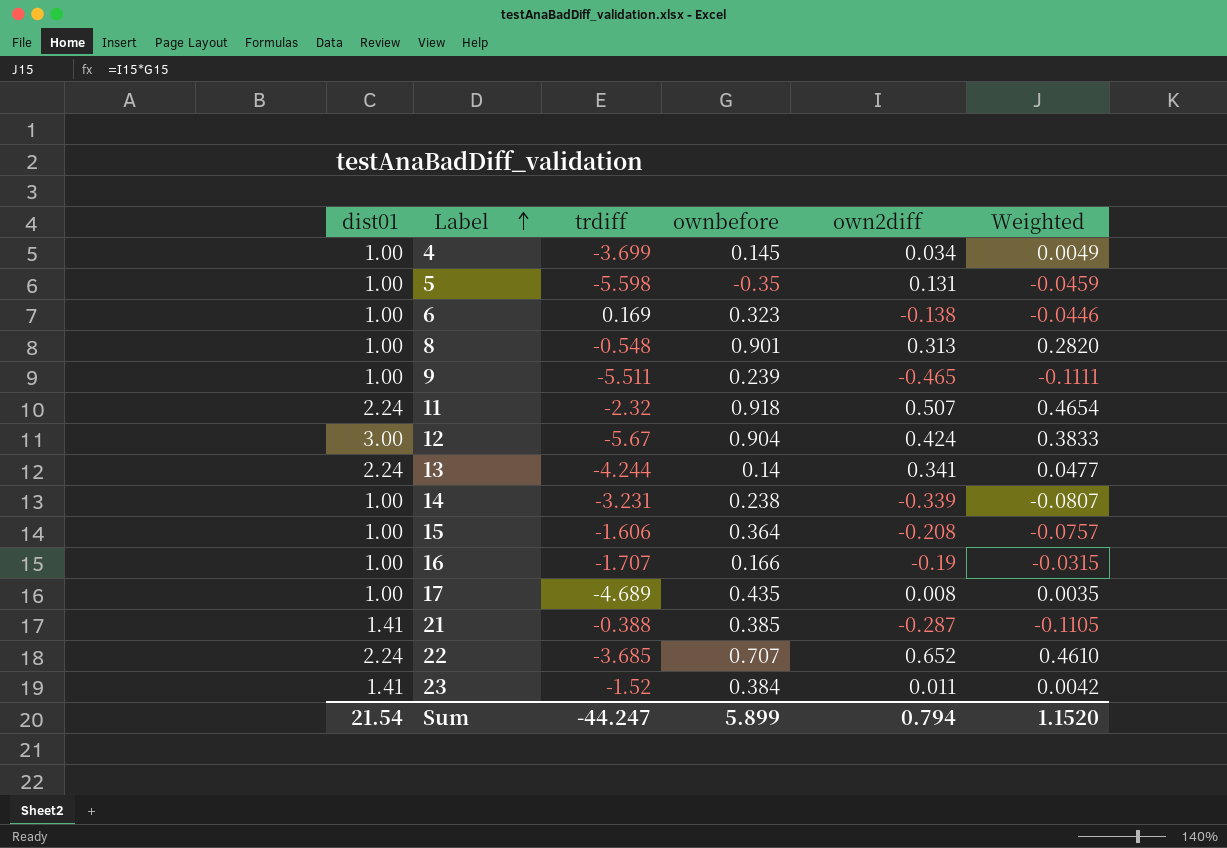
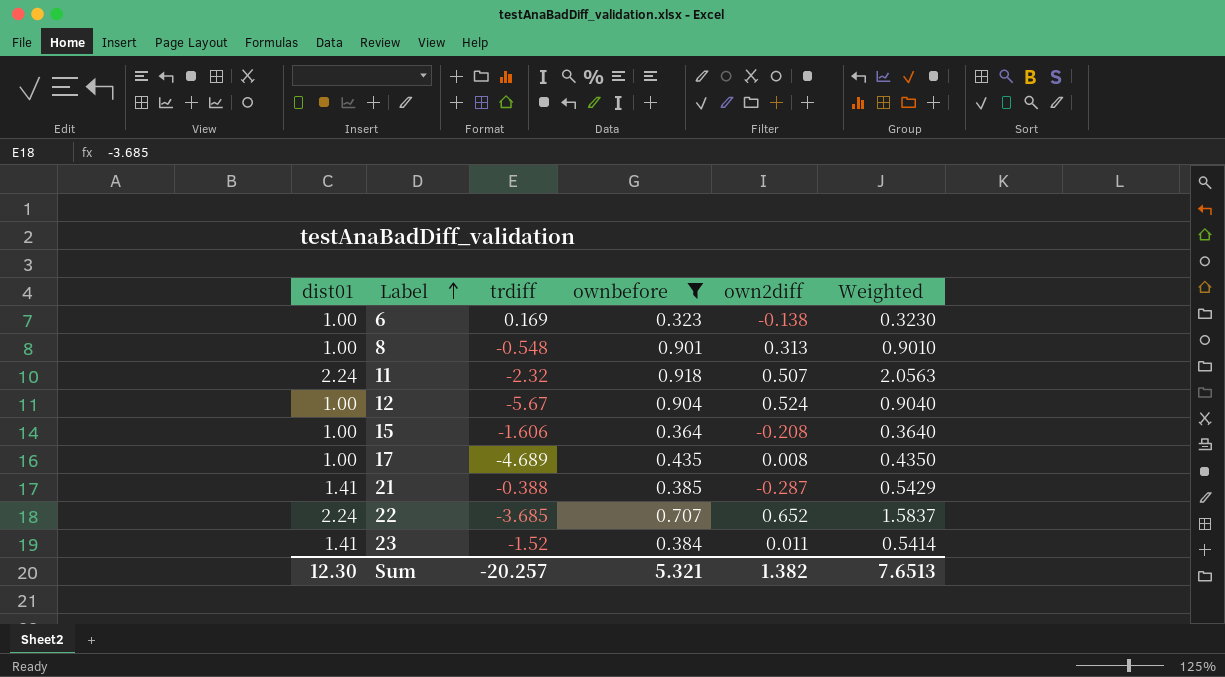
filter: none -> ownbefore >= 0.323
column Weighted | formula: [ownbefore] * [own2diff] -> [dist01] * [ownbefore]
12 | dist01: 3.00 -> 1.00
12 | own2diff: 0.424 -> 0.524
Sum | dist01: 21.54 -> 12.30
Sum | trdiff: -44.247 -> -20.257
Sum | ownbefore: 5.899 -> 5.321
Sum | own2diff: 0.794 -> 1.382
Sum | Weighted: 1.1520 -> 7.6513

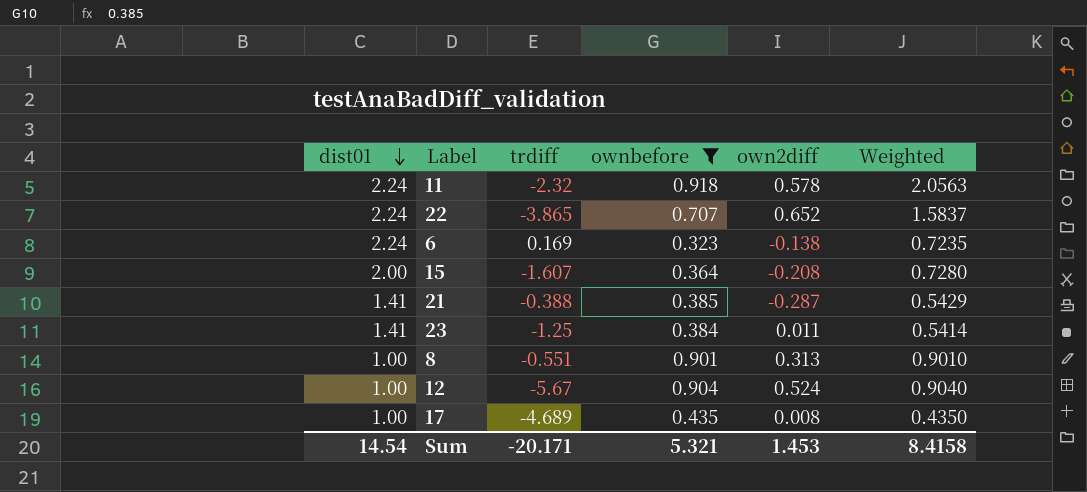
row order: Label ascending -> dist01 descending
11 | own2diff: 0.507 -> 0.578
22 | trdiff: -3.685 -> -3.865
6 | dist01: 1.00 -> 2.24
6 | Weighted: 0.3230 -> 0.7235
15 | dist01: 1.00 -> 2.00
15 | trdiff: -1.606 -> -1.607
15 | Weighted: 0.3640 -> 0.7280
23 | trdiff: -1.52 -> -1.25
8 | trdiff: -0.548 -> -0.551
Sum | dist01: 12.30 -> 14.54
Sum | trdiff: -20.257 -> -20.171
Sum | own2diff: 1.382 -> 1.453
Sum | Weighted: 7.6513 -> 8.4158

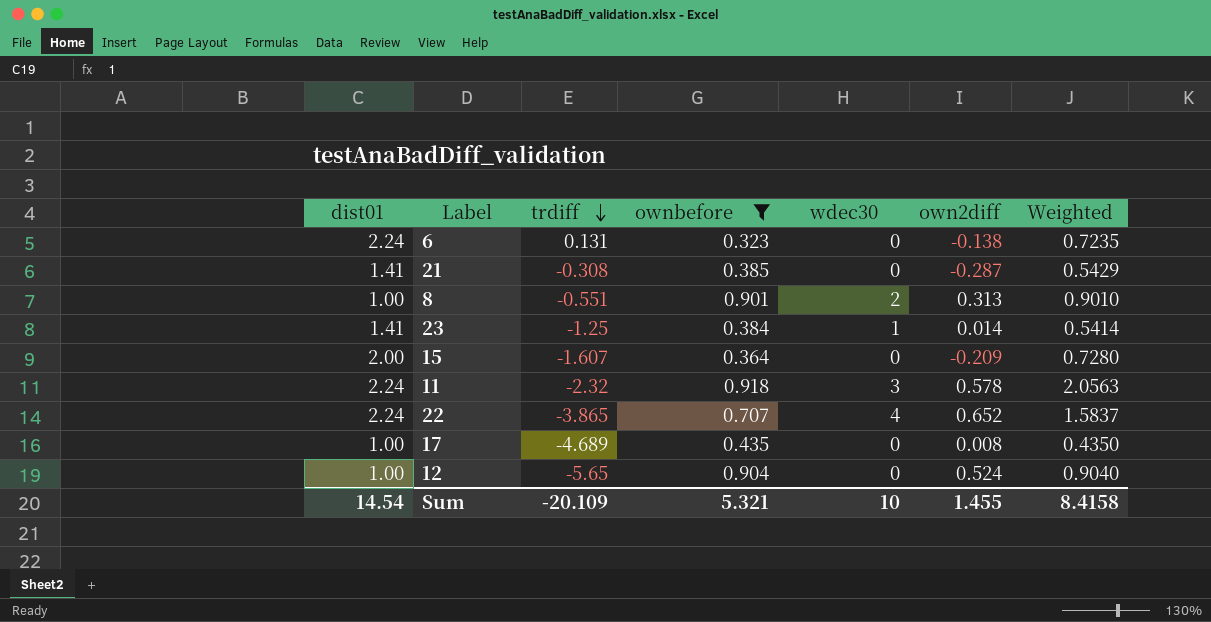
row order: dist01 descending -> trdiff descending
column wdec30 | position: none -> 5
6 | trdiff: 0.169 -> 0.131
21 | trdiff: -0.388 -> -0.308
23 | own2diff: 0.011 -> 0.014
15 | own2diff: -0.208 -> -0.209
12 | trdiff: -5.67 -> -5.65
Sum | trdiff: -20.171 -> -20.109
Sum | own2diff: 1.453 -> 1.455

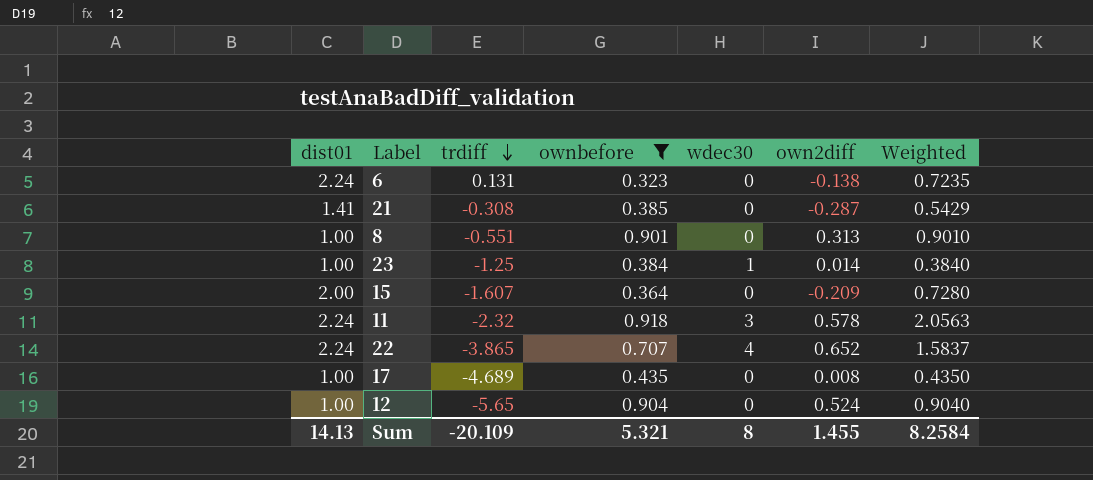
8 | wdec30: 2 -> 0
23 | dist01: 1.41 -> 1.00
23 | Weighted: 0.5414 -> 0.3840
Sum | dist01: 14.54 -> 14.13
Sum | wdec30: 10 -> 8
Sum | Weighted: 8.4158 -> 8.2584

